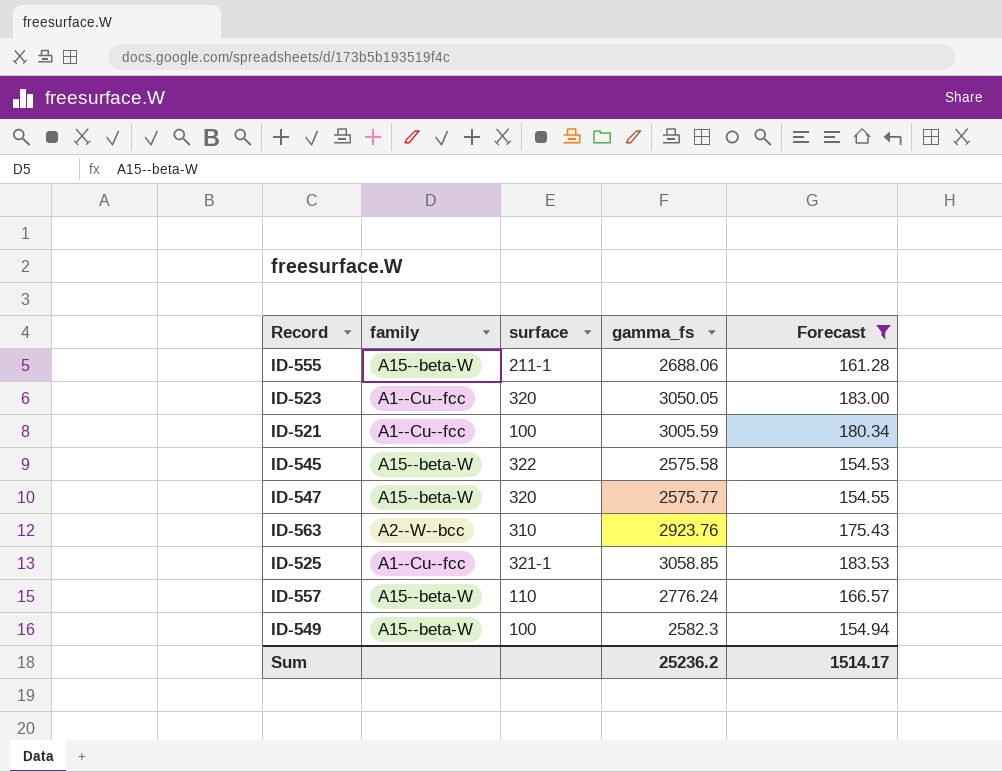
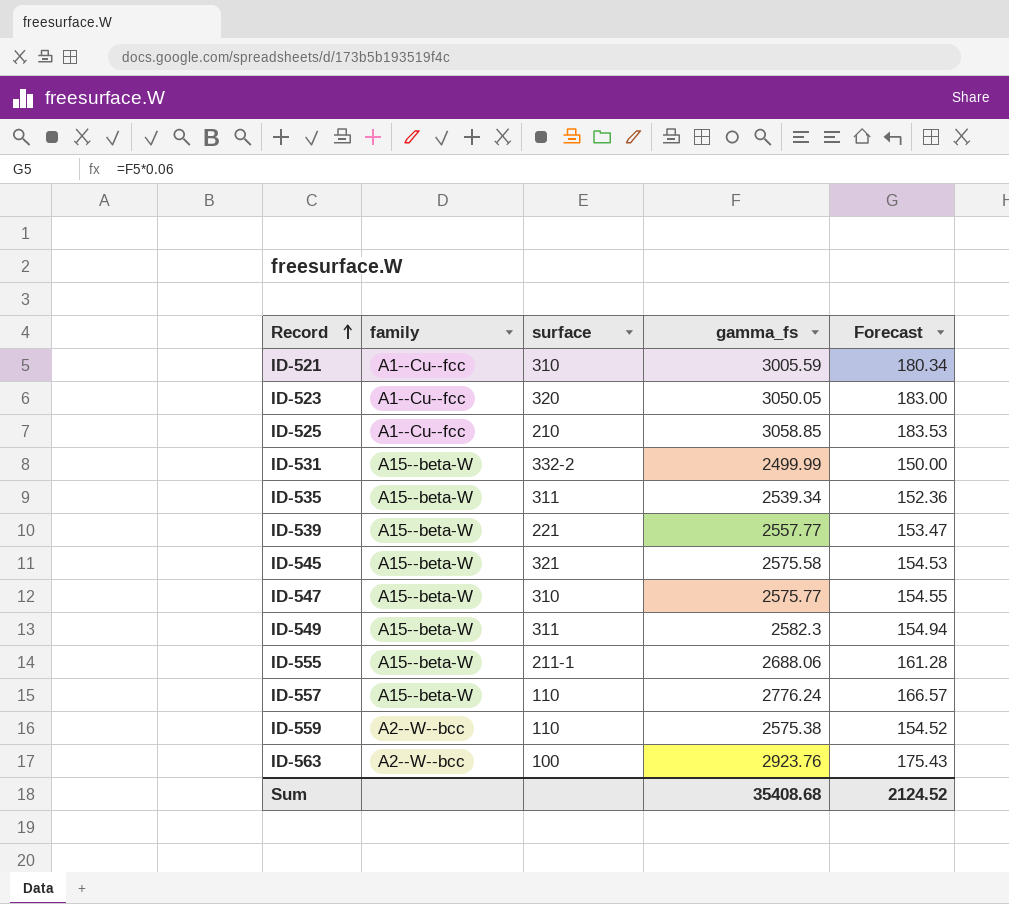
filter: Forecast >= 154.53 -> none
row order: none -> Record ascending
ID-521 | surface: 100 -> 310
ID-525 | surface: 321-1 -> 210
ID-545 | surface: 322 -> 321
ID-547 | surface: 320 -> 310
ID-549 | surface: 100 -> 311
ID-563 | surface: 310 -> 100
Sum | gamma_fs: 25236.2 -> 35408.68
Sum | Forecast: 1514.17 -> 2124.52

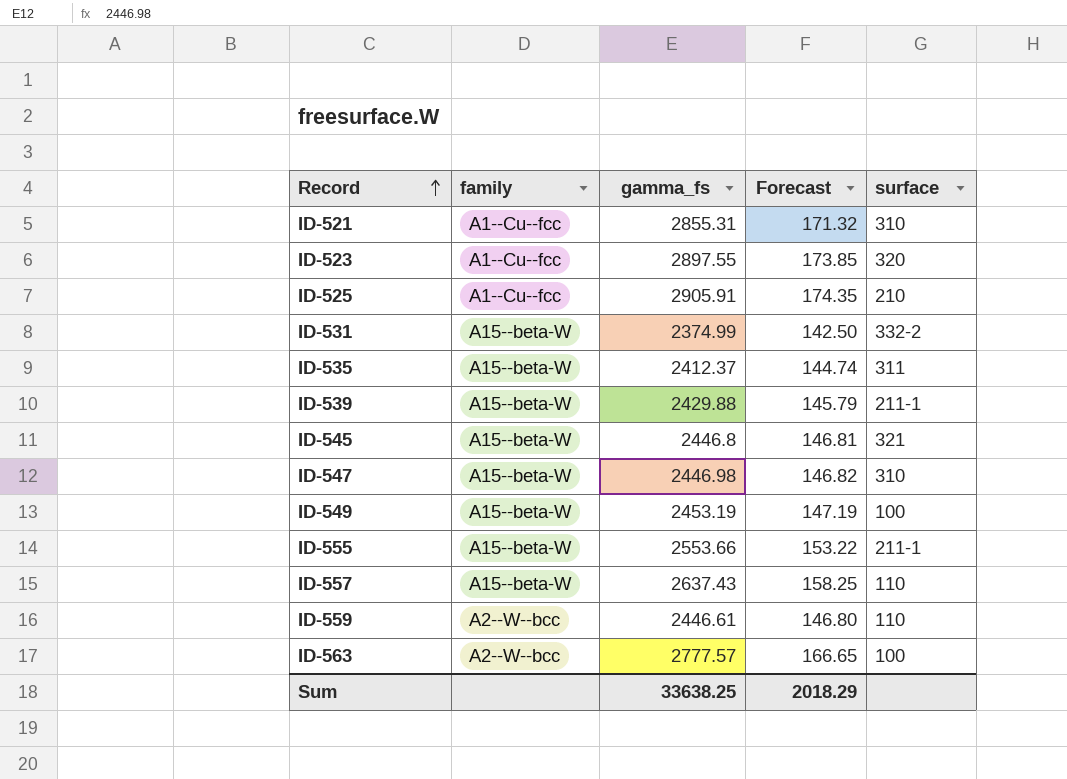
column surface | position: 3 -> 5
ID-521 | gamma_fs: 3005.59 -> 2855.31
ID-521 | Forecast: 180.34 -> 171.32
ID-523 | gamma_fs: 3050.05 -> 2897.55
ID-523 | Forecast: 183.00 -> 173.85
ID-525 | gamma_fs: 3058.85 -> 2905.91
ID-525 | Forecast: 183.53 -> 174.35
ID-531 | gamma_fs: 2499.99 -> 2374.99
ID-531 | Forecast: 150.00 -> 142.50
ID-535 | gamma_fs: 2539.34 -> 2412.37
ID-535 | Forecast: 152.36 -> 144.74
ID-539 | gamma_fs: 2557.77 -> 2429.88
ID-539 | Forecast: 153.47 -> 145.79
ID-539 | surface: 221 -> 211-1
ID-545 | gamma_fs: 2575.58 -> 2446.8
ID-545 | Forecast: 154.53 -> 146.81
ID-547 | gamma_fs: 2575.77 -> 2446.98
ID-547 | Forecast: 154.55 -> 146.82
ID-549 | gamma_fs: 2582.3 -> 2453.19
ID-549 | Forecast: 154.94 -> 147.19
ID-549 | surface: 311 -> 100
ID-555 | gamma_fs: 2688.06 -> 2553.66
ID-555 | Forecast: 161.28 -> 153.22
ID-557 | gamma_fs: 2776.24 -> 2637.43
ID-557 | Forecast: 166.57 -> 158.25
ID-559 | gamma_fs: 2575.38 -> 2446.61
ID-559 | Forecast: 154.52 -> 146.80
ID-563 | gamma_fs: 2923.76 -> 2777.57
ID-563 | Forecast: 175.43 -> 166.65
Sum | gamma_fs: 35408.68 -> 33638.25
Sum | Forecast: 2124.52 -> 2018.29

